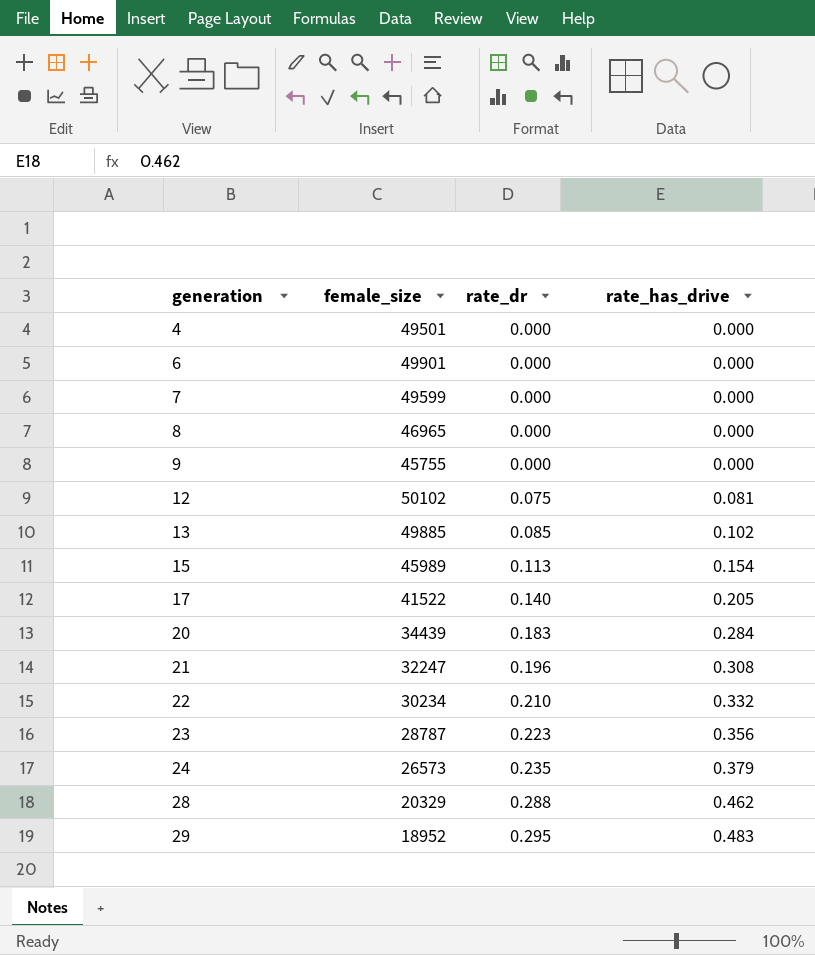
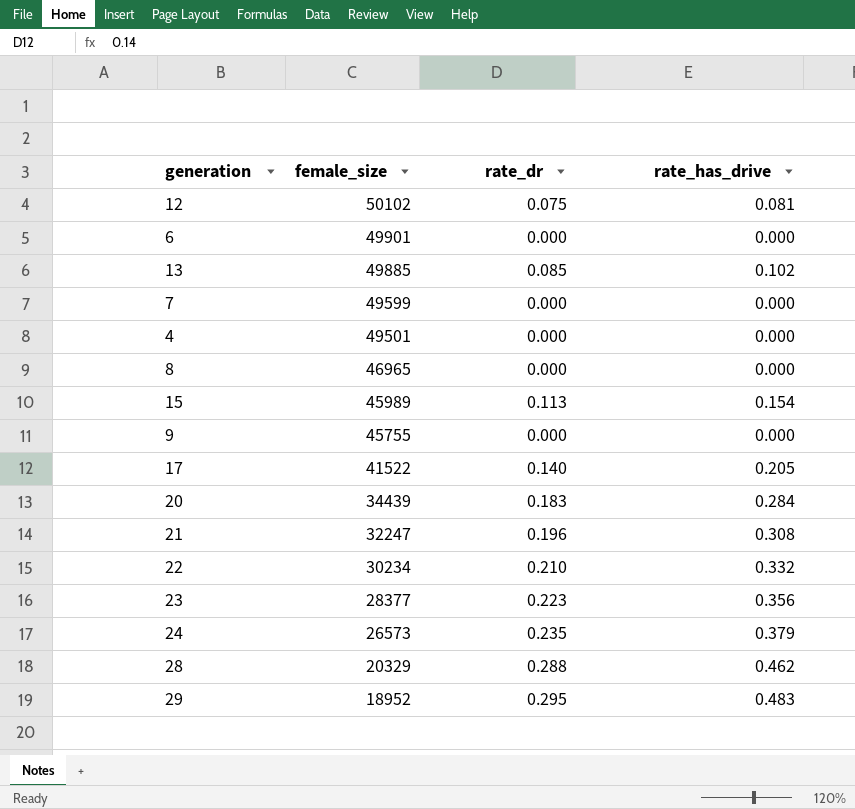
row order: generation ascending -> female_size descending
23 | female_size: 28787 -> 28377

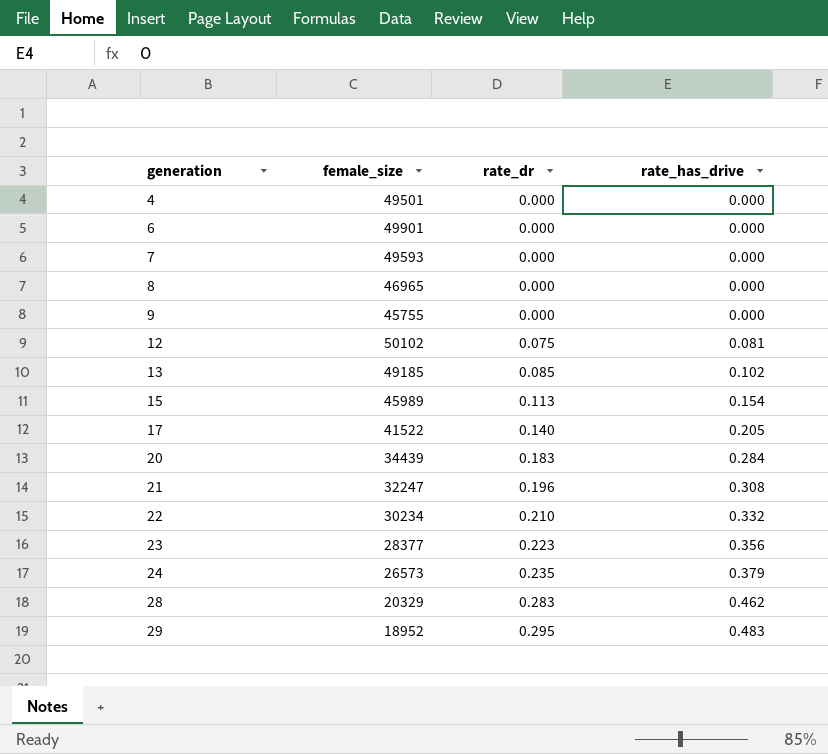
row order: female_size descending -> generation ascending
7 | female_size: 49599 -> 49593
13 | female_size: 49885 -> 49185
28 | rate_dr: 0.288 -> 0.283

